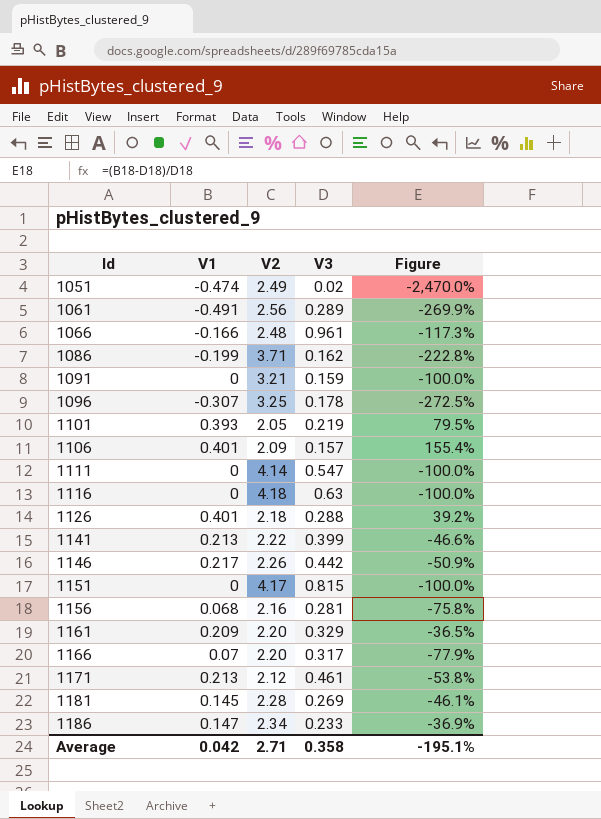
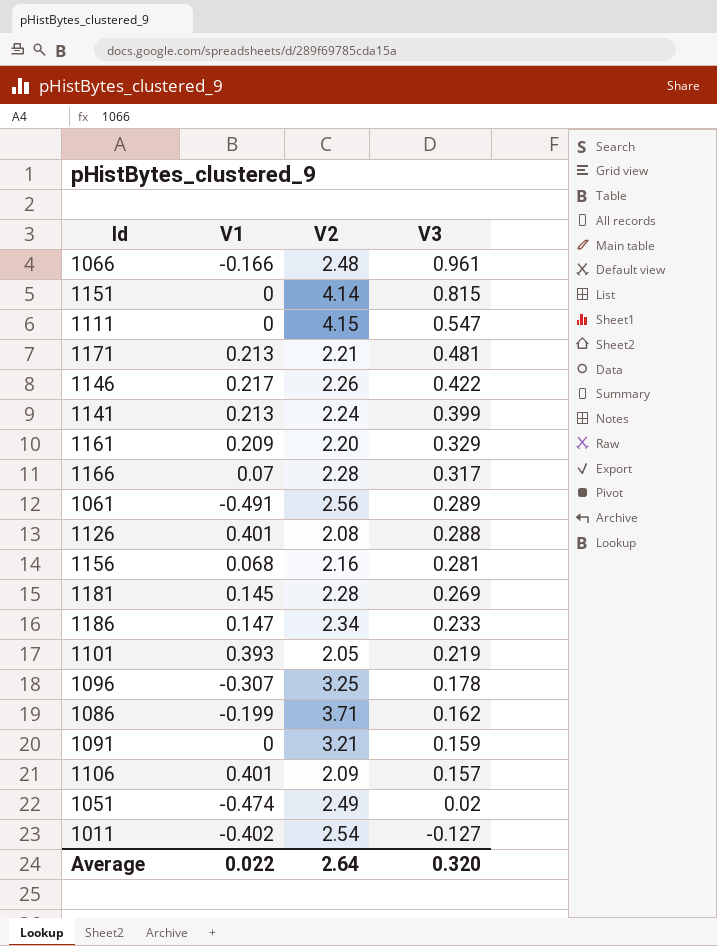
row order: Id ascending -> V3 descending
column Figure | formula: ([V1] - [V3]) / [V3] -> none
row 1116: 0 | 4.18 | 0.63 | -100.0% -> none
1151 | V2: 4.17 -> 4.14
1111 | V2: 4.14 -> 4.15
1171 | V2: 2.12 -> 2.21
1171 | V3: 0.461 -> 0.481
1146 | V3: 0.442 -> 0.422
1141 | V2: 2.22 -> 2.24
1166 | V2: 2.20 -> 2.28
1126 | V2: 2.18 -> 2.08
row 1011: none -> -0.402 | 2.54 | -0.127
Average | V1: 0.042 -> 0.022
Average | V2: 2.71 -> 2.64
Average | V3: 0.358 -> 0.320

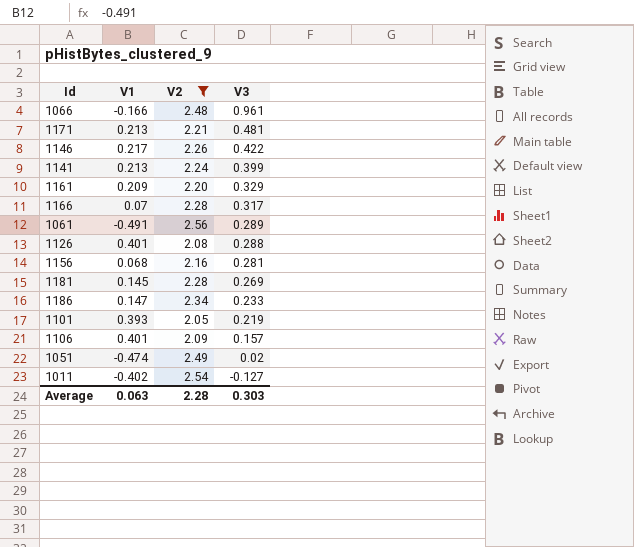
filter: none -> V2 <= 2.56
Average | V1: 0.022 -> 0.063
Average | V2: 2.64 -> 2.28
Average | V3: 0.320 -> 0.303

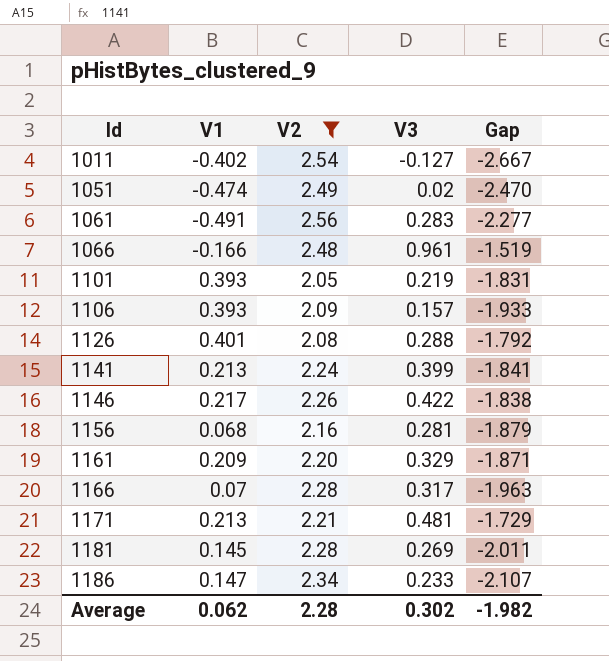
row order: V3 descending -> Id ascending
column Gap | formula: none -> [V3] - [V2]
1061 | V3: 0.289 -> 0.283
1106 | V1: 0.401 -> 0.393
Average | V1: 0.063 -> 0.062
Average | V3: 0.303 -> 0.302

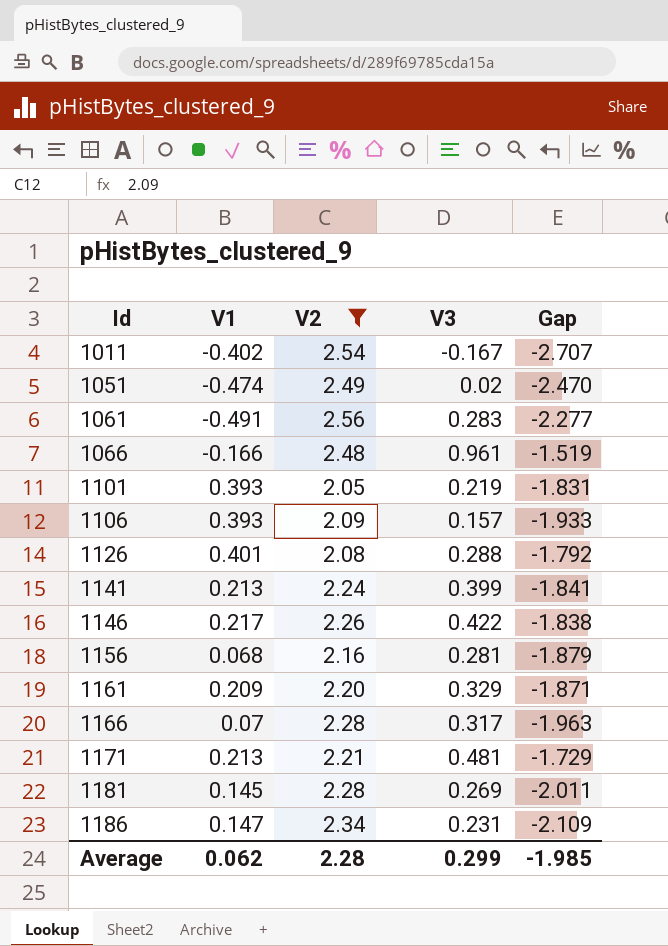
1011 | V3: -0.127 -> -0.167
1011 | Gap: -2.667 -> -2.707
1186 | V3: 0.233 -> 0.231
1186 | Gap: -2.107 -> -2.109
Average | V3: 0.302 -> 0.299
Average | Gap: -1.982 -> -1.985

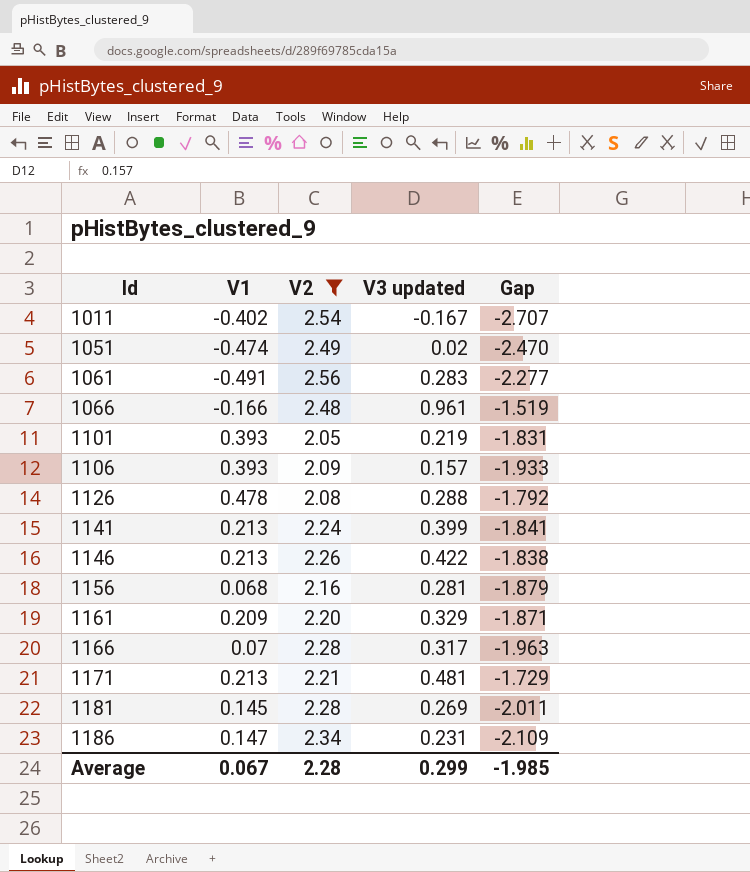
column name: V3 -> V3 updated
1126 | V1: 0.401 -> 0.478
1146 | V1: 0.217 -> 0.213
Average | V1: 0.062 -> 0.067

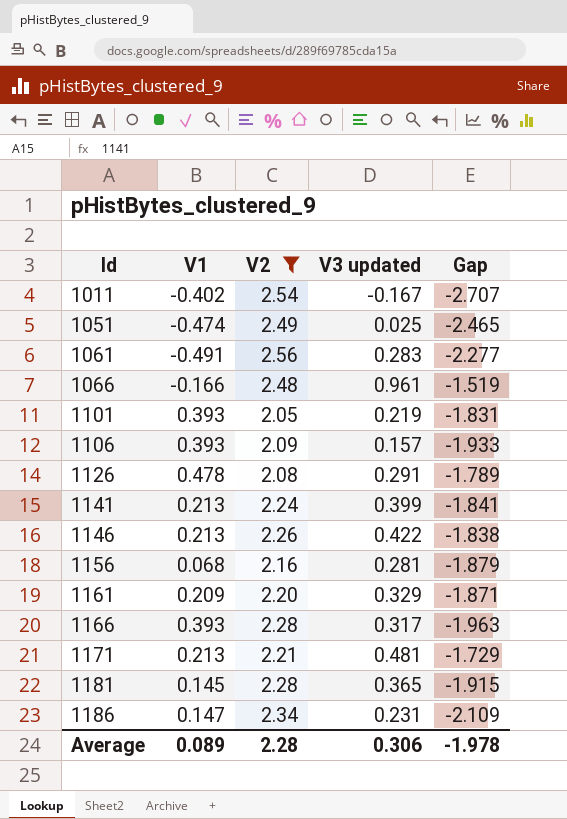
1051 | V3 updated: 0.02 -> 0.025
1051 | Gap: -2.470 -> -2.465
1126 | V3 updated: 0.288 -> 0.291
1126 | Gap: -1.792 -> -1.789
1166 | V1: 0.07 -> 0.393
1181 | V3 updated: 0.269 -> 0.365
1181 | Gap: -2.011 -> -1.915
Average | V1: 0.067 -> 0.089
Average | V3 updated: 0.299 -> 0.306
Average | Gap: -1.985 -> -1.978

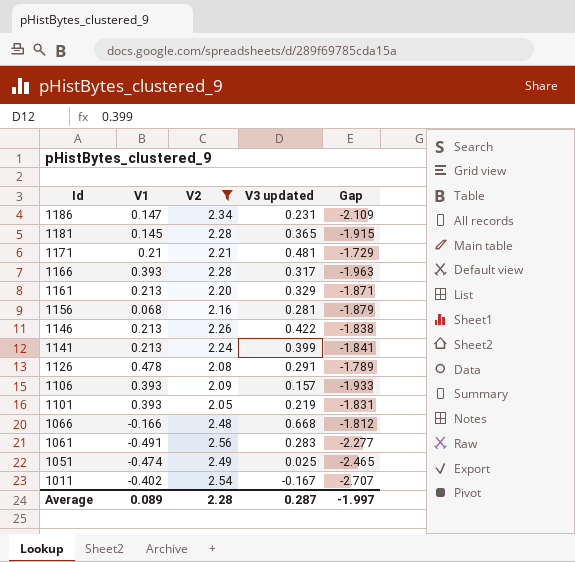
row order: Id ascending -> Id descending
1171 | V1: 0.213 -> 0.21
1161 | V1: 0.209 -> 0.213
1066 | V3 updated: 0.961 -> 0.668
1066 | Gap: -1.519 -> -1.812
Average | V3 updated: 0.306 -> 0.287
Average | Gap: -1.978 -> -1.997

